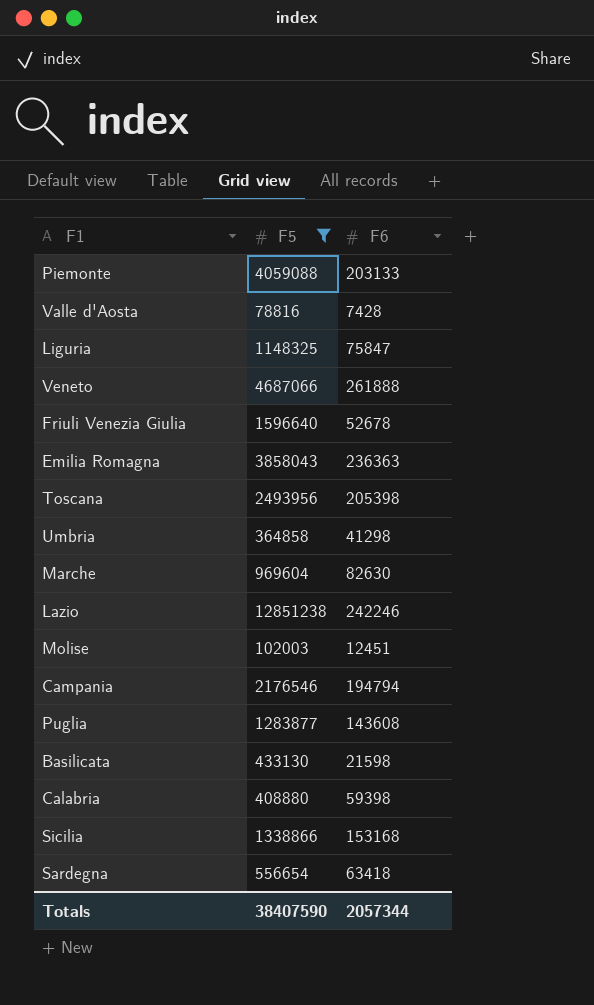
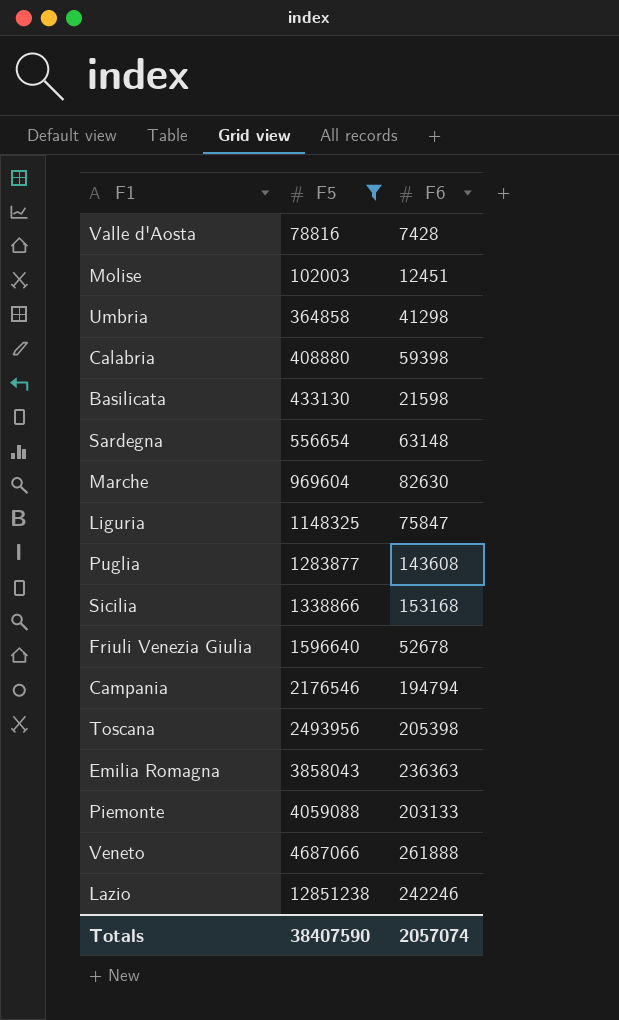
row order: none -> F5 ascending
Sardegna | F6: 63418 -> 63148
Totals | F6: 2057344 -> 2057074

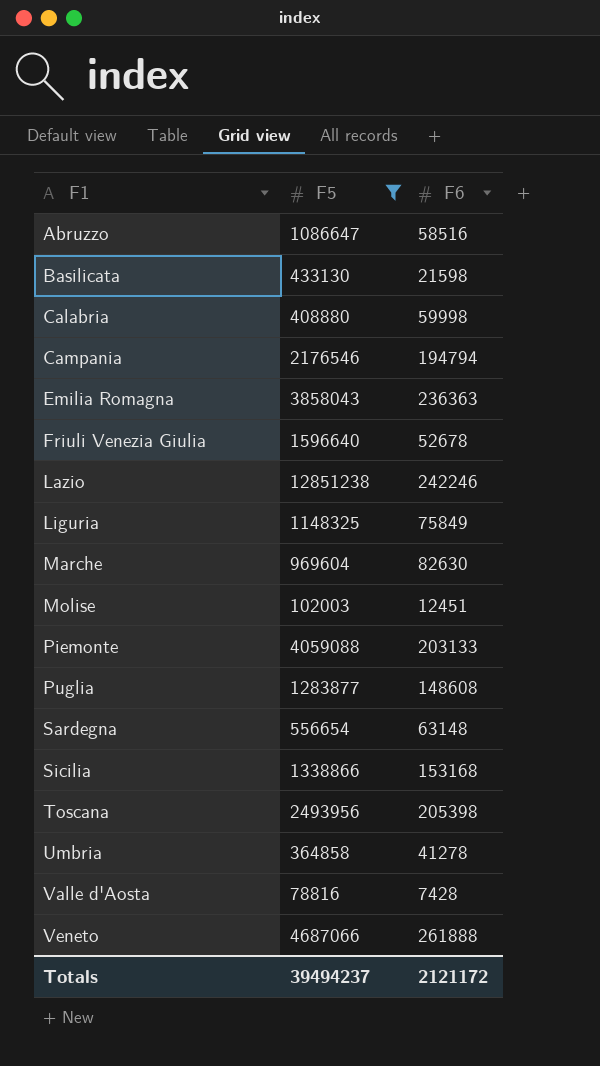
row order: F5 ascending -> F1 ascending
row Abruzzo: none -> 1086647 | 58516
Calabria | F6: 59398 -> 59998
Liguria | F6: 75847 -> 75849
Puglia | F6: 143608 -> 148608
Umbria | F6: 41298 -> 41278
Totals | F5: 38407590 -> 39494237
Totals | F6: 2057074 -> 2121172

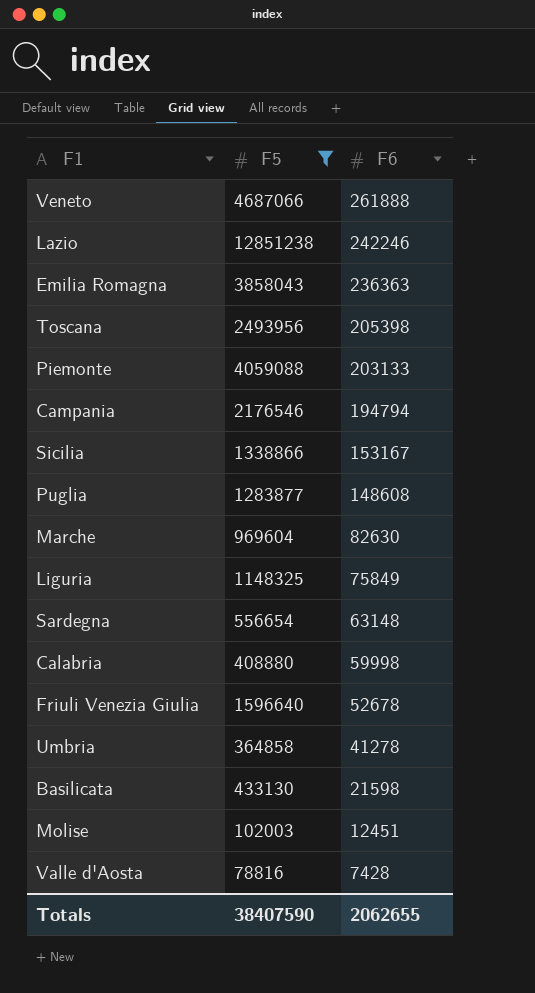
row order: F1 ascending -> F6 descending
row Abruzzo: 1086647 | 58516 -> none
Sicilia | F6: 153168 -> 153167
Totals | F5: 39494237 -> 38407590
Totals | F6: 2121172 -> 2062655

